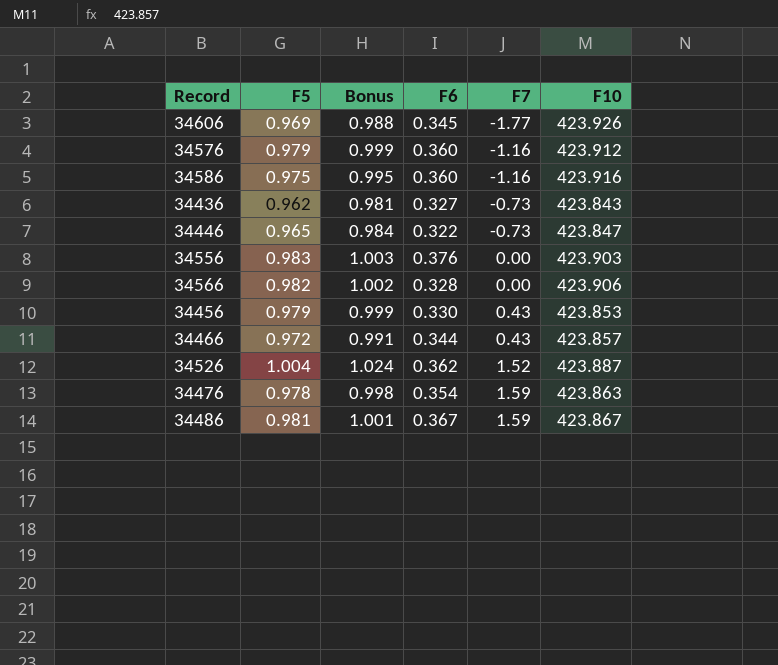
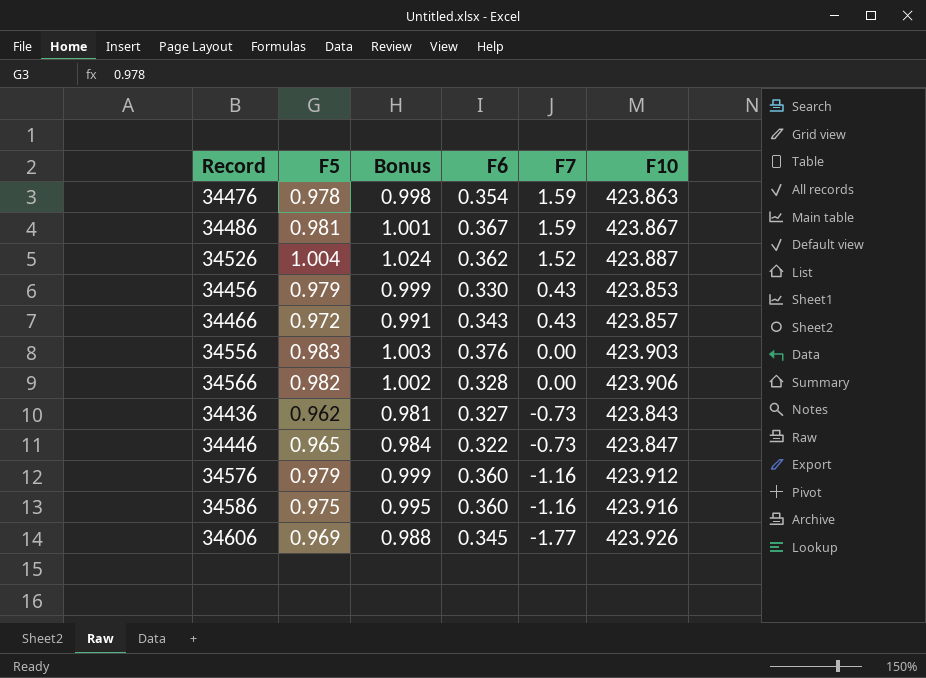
row order: F7 ascending -> F7 descending
34466 | F6: 0.344 -> 0.343

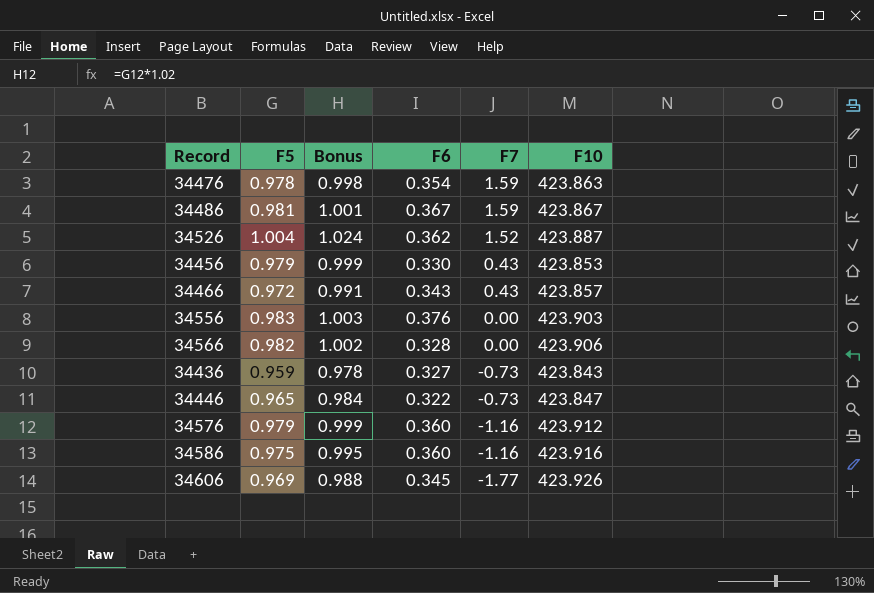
34436 | F5: 0.962 -> 0.959
34436 | Bonus: 0.981 -> 0.978

